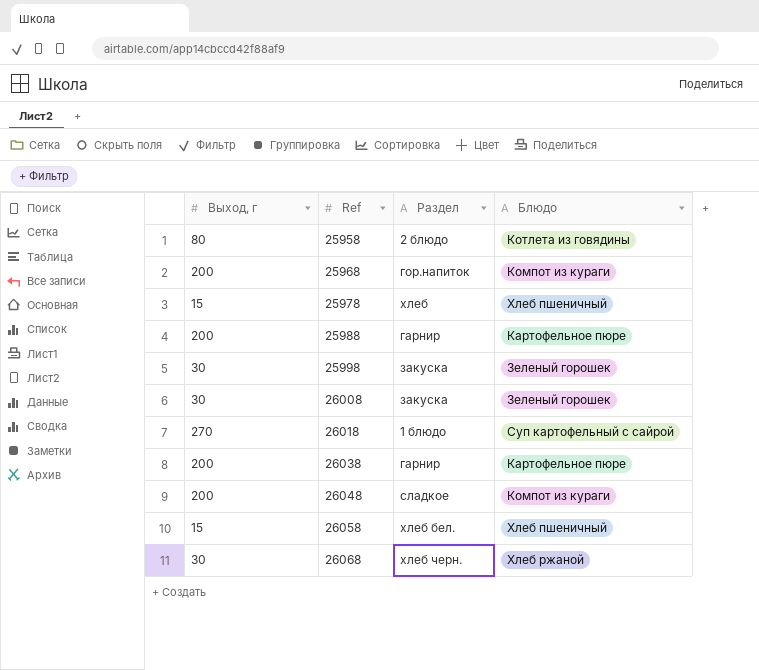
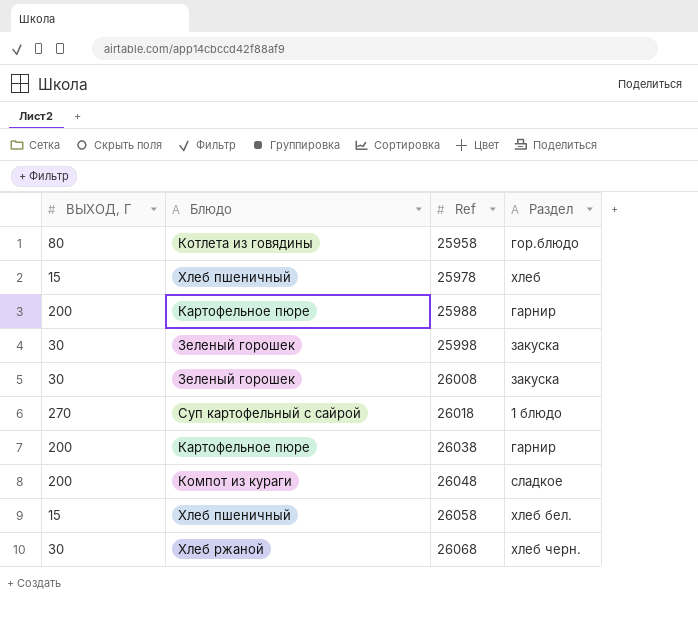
column name: Выход, г -> ВЫХОД, Г
column Блюдо | position: 4 -> 2
row 25968: 200 | гор.напиток | Компот из кураги -> none
25958 | Раздел: 2 блюдо -> гор.блюдо

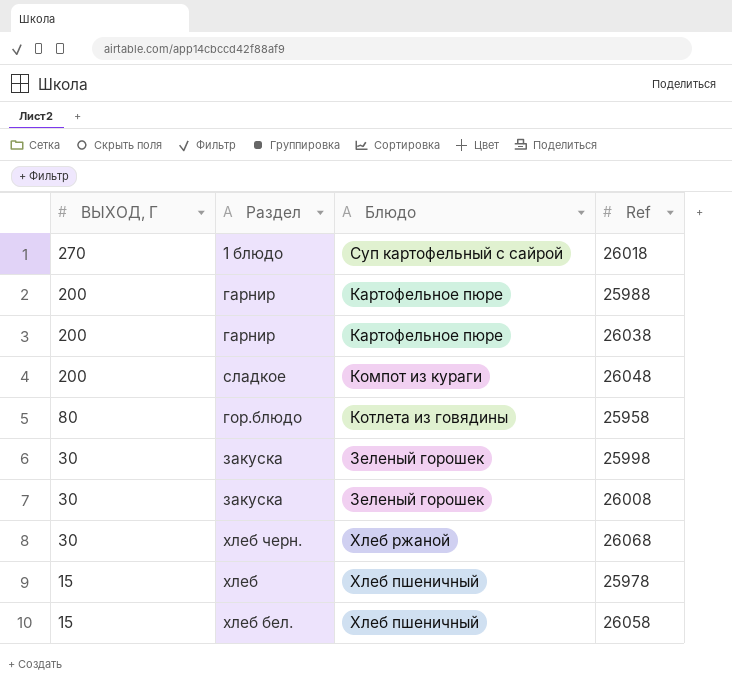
row order: Ref ascending -> ВЫХОД, Г descending
column Раздел | position: 4 -> 2

